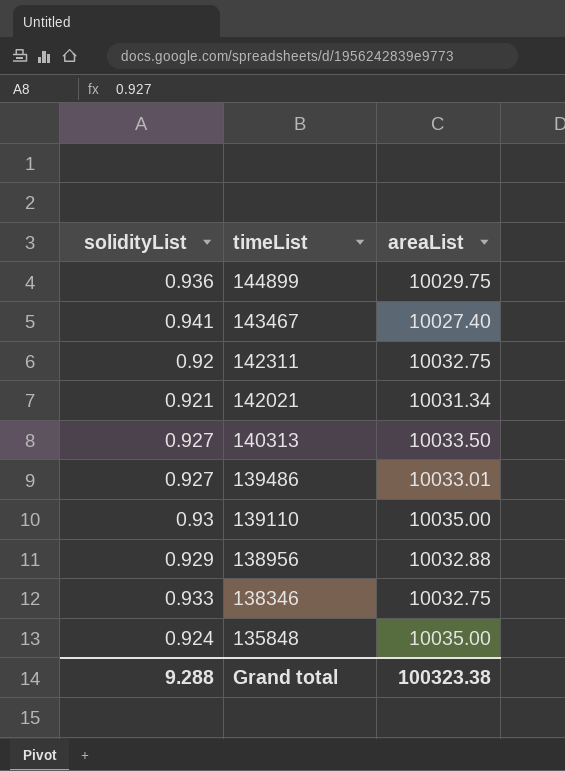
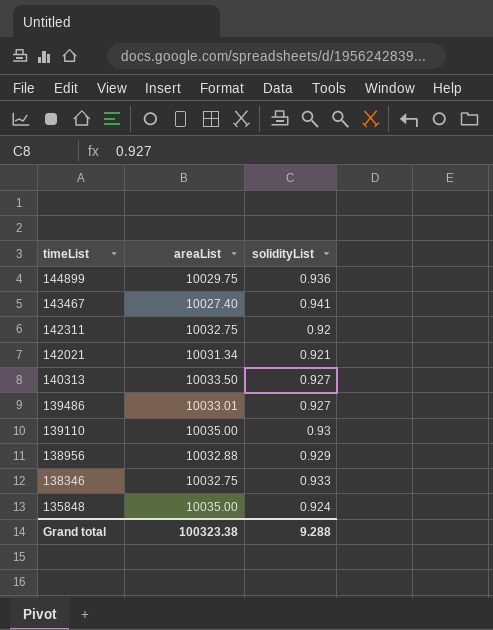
column solidityList | position: 1 -> 3

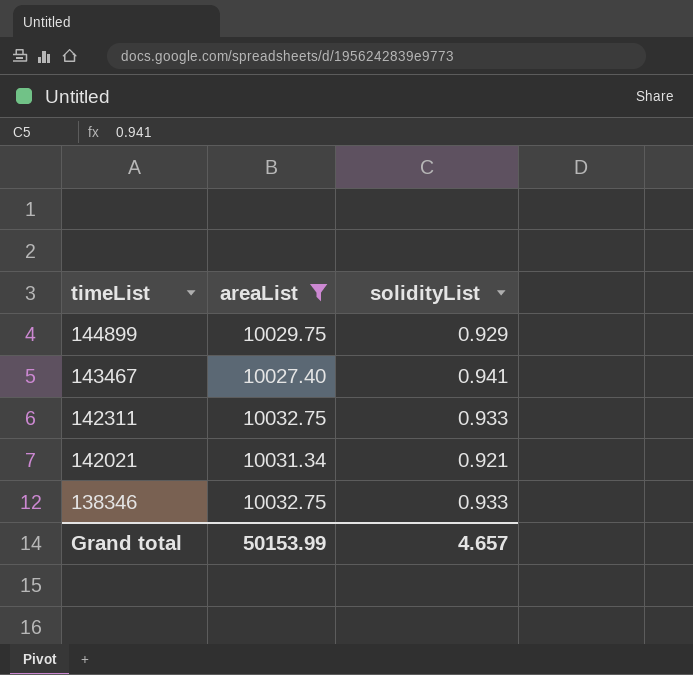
filter: none -> areaList <= 10032.75
144899 | solidityList: 0.936 -> 0.929
142311 | solidityList: 0.92 -> 0.933
Grand total | areaList: 100323.38 -> 50153.99
Grand total | solidityList: 9.288 -> 4.657

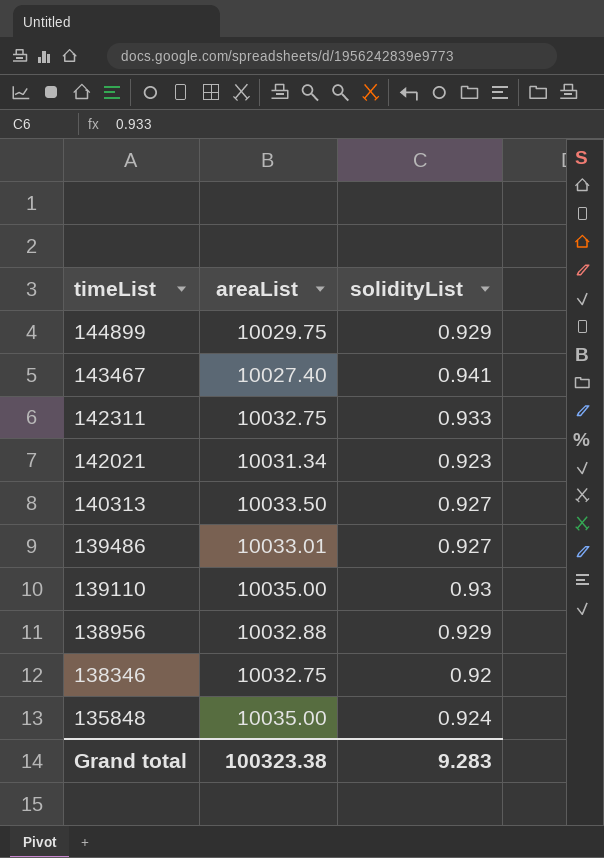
filter: areaList <= 10032.75 -> none
142021 | solidityList: 0.921 -> 0.923
138346 | solidityList: 0.933 -> 0.92
Grand total | areaList: 50153.99 -> 100323.38
Grand total | solidityList: 4.657 -> 9.283

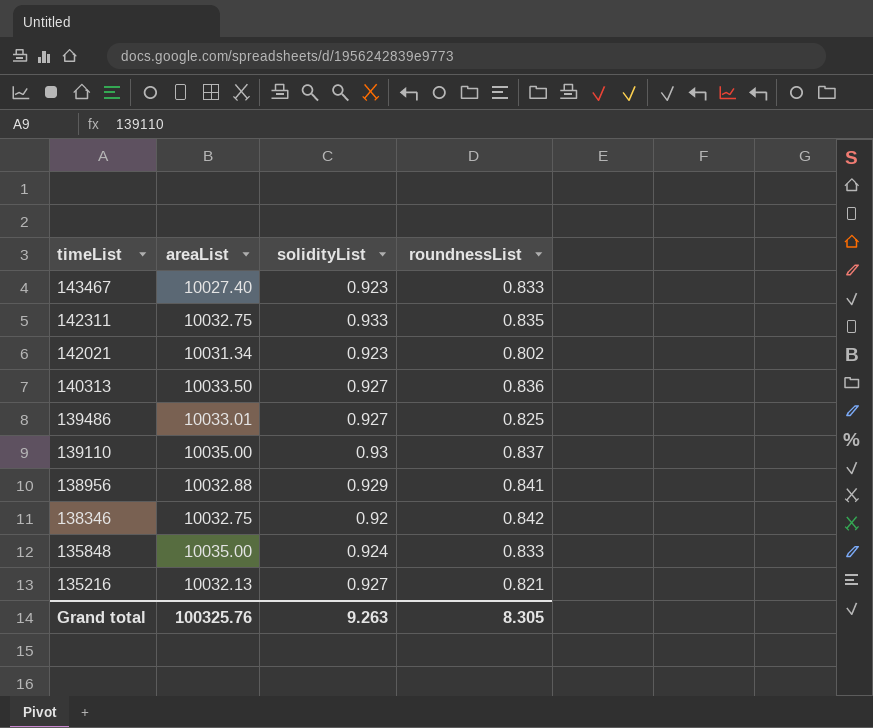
column roundnessList | position: none -> 4
row 144899: 10029.75 | 0.929 -> none
143467 | solidityList: 0.941 -> 0.923
row 135216: none -> 10032.13 | 0.927 | 0.821
Grand total | areaList: 100323.38 -> 100325.76
Grand total | solidityList: 9.283 -> 9.263

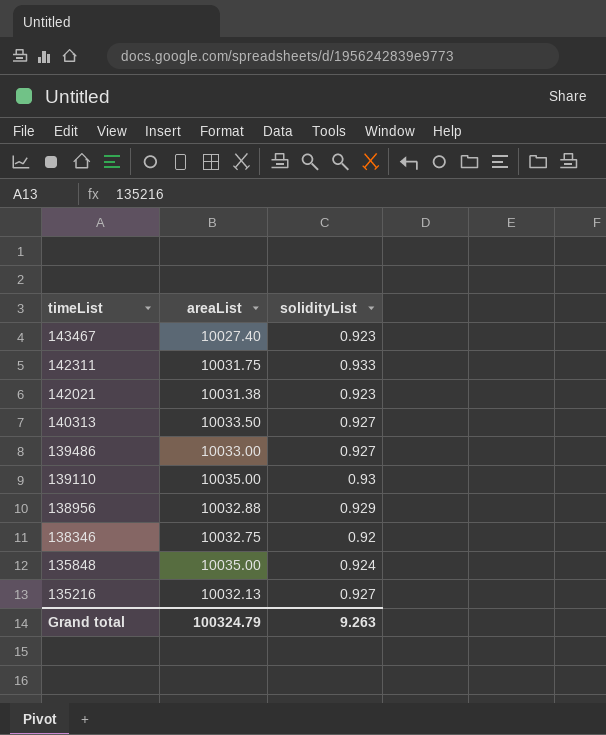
column roundnessList | position: 4 -> none
142311 | areaList: 10032.75 -> 10031.75
142021 | areaList: 10031.34 -> 10031.38
139486 | areaList: 10033.01 -> 10033.00
Grand total | areaList: 100325.76 -> 100324.79

